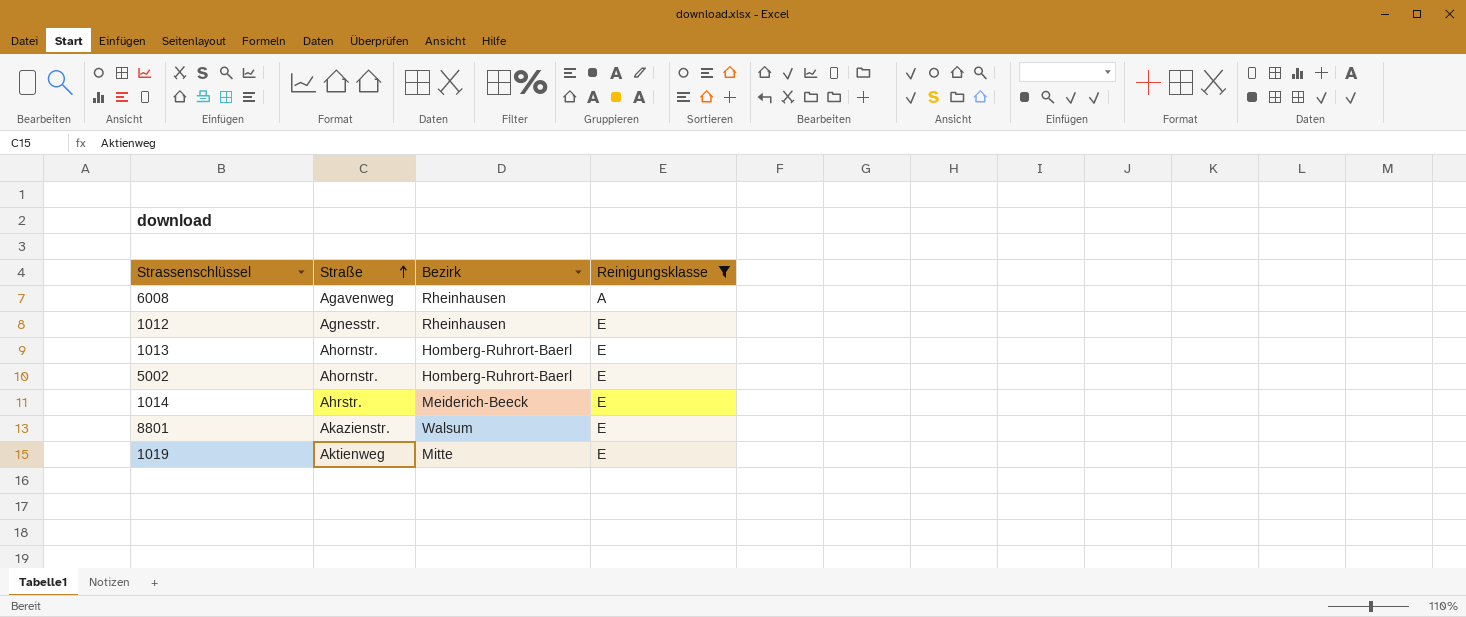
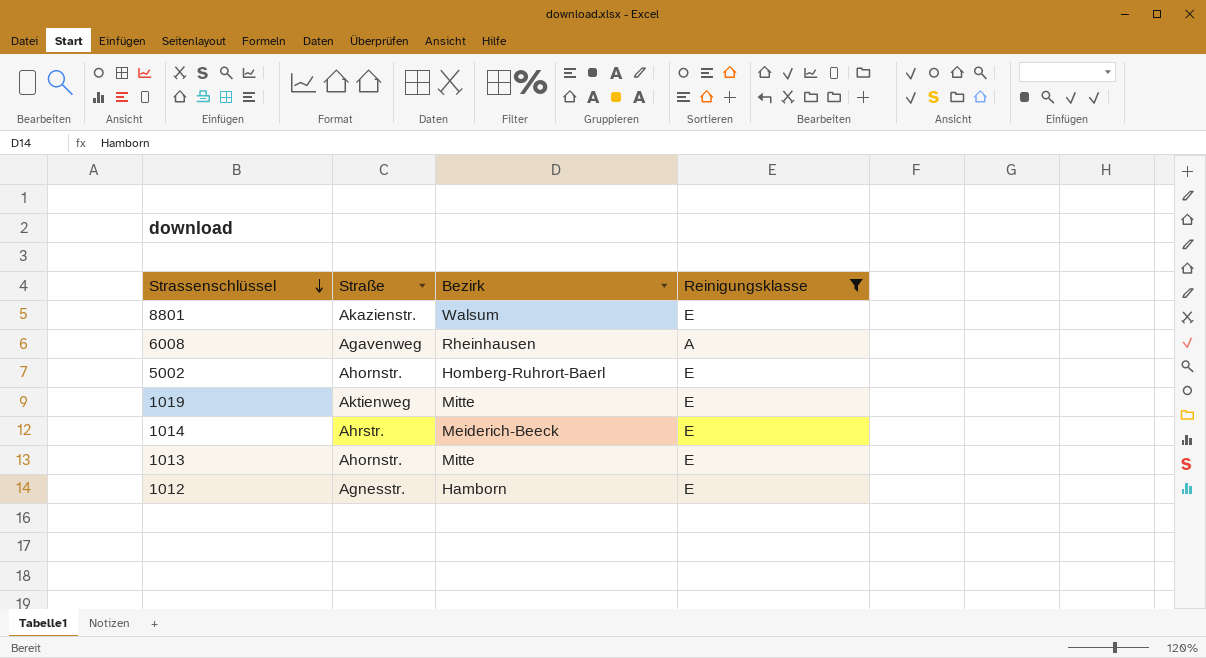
row order: Straße ascending -> Strassenschlüssel descending
1013 | Bezirk: Homberg-Ruhrort-Baerl -> Mitte
1012 | Bezirk: Rheinhausen -> Hamborn

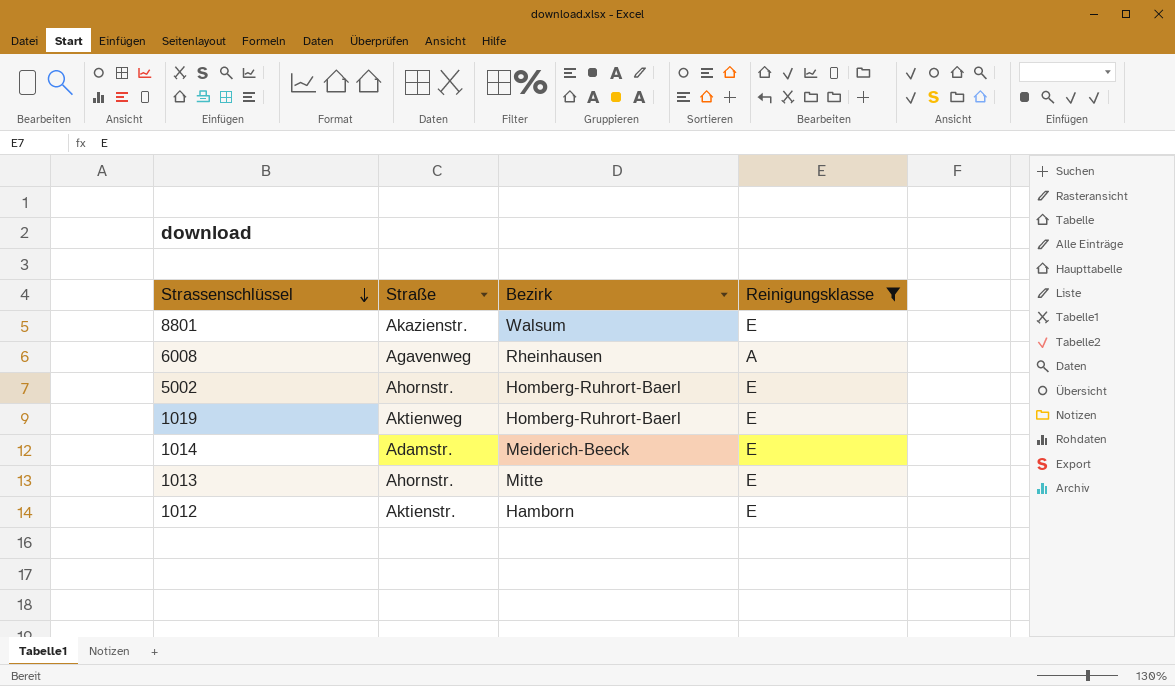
1019 | Bezirk: Mitte -> Homberg-Ruhrort-Baerl
1014 | Straße: Ahrstr. -> Adamstr.
1012 | Straße: Agnesstr. -> Aktienstr.

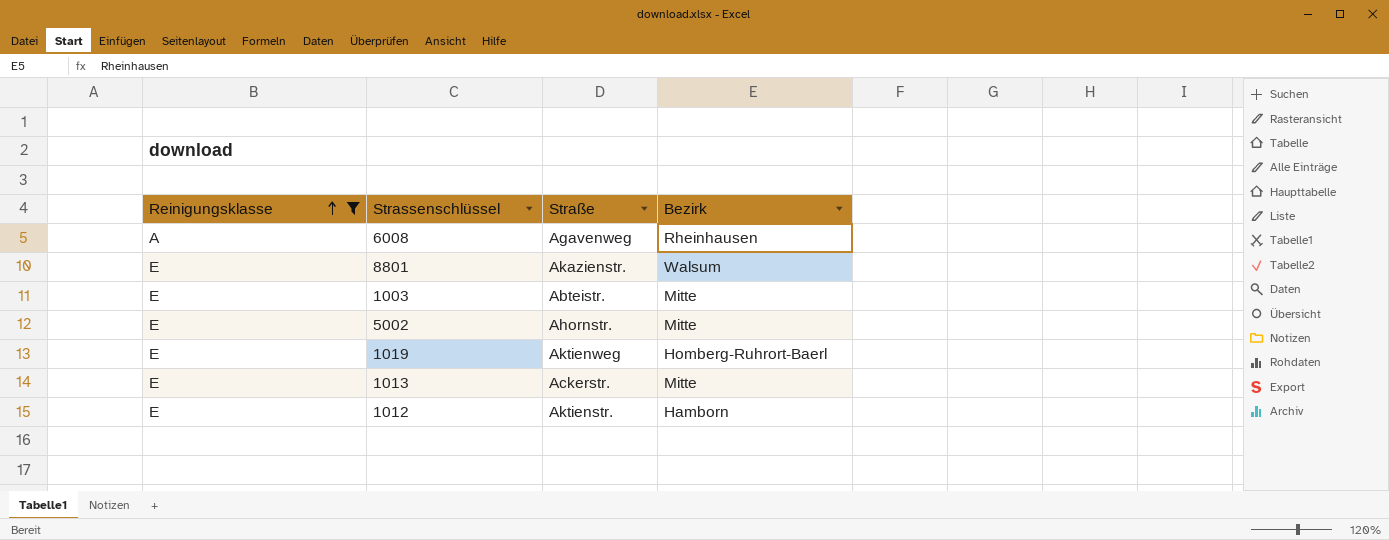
row order: Strassenschlüssel descending -> Reinigungsklasse ascending
column Reinigungsklasse | position: 4 -> 1
row 1014: Adamstr. | Meiderich-Beeck | E -> none
row 1003: none -> E | Abteistr. | Mitte
5002 | Bezirk: Homberg-Ruhrort-Baerl -> Mitte
1013 | Straße: Ahornstr. -> Ackerstr.

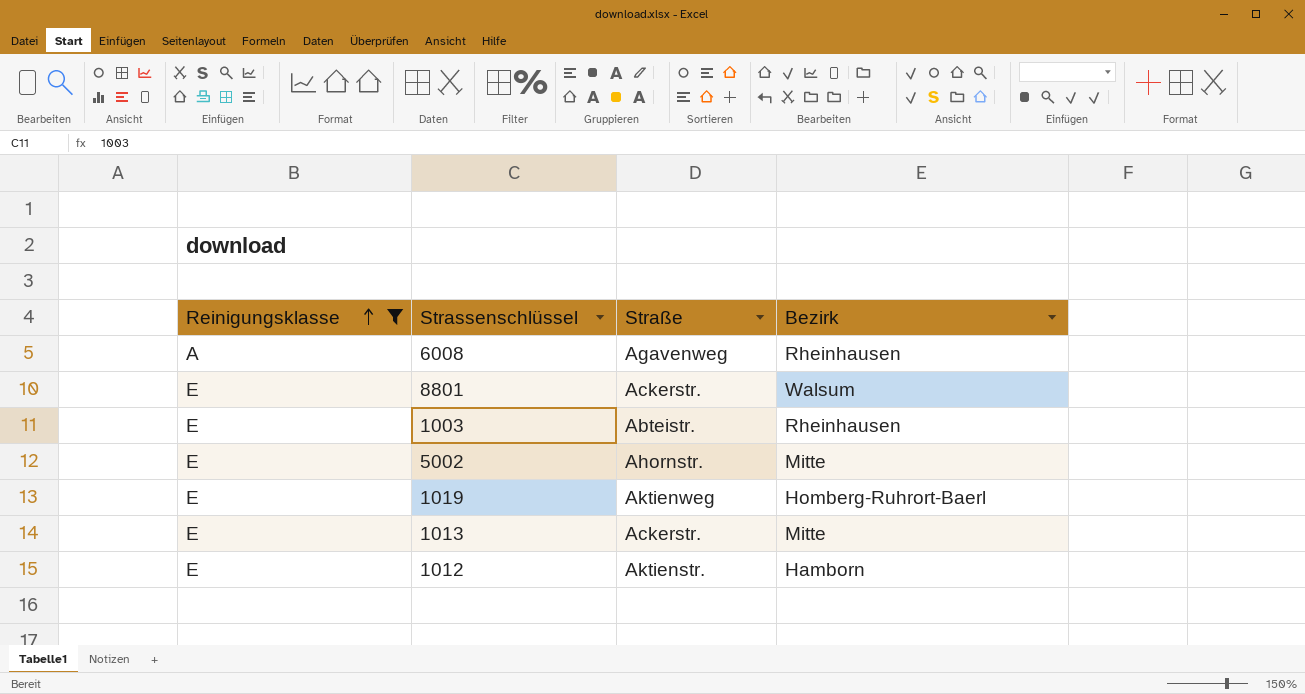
8801 | Straße: Akazienstr. -> Ackerstr.
1003 | Bezirk: Mitte -> Rheinhausen

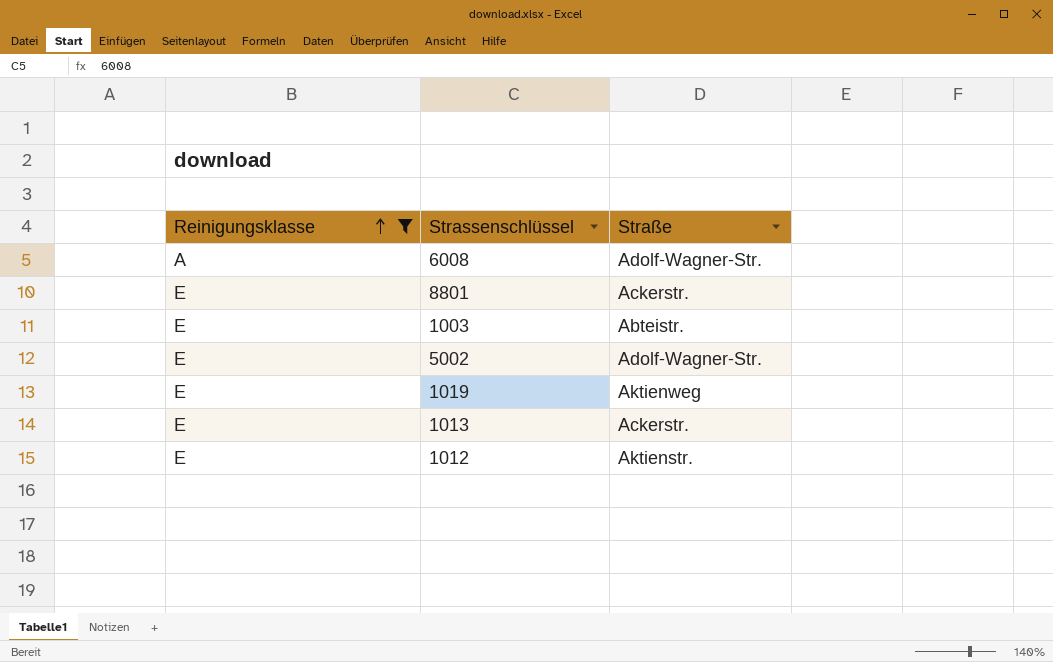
column Bezirk | position: 4 -> none
6008 | Straße: Agavenweg -> Adolf-Wagner-Str.
5002 | Straße: Ahornstr. -> Adolf-Wagner-Str.

